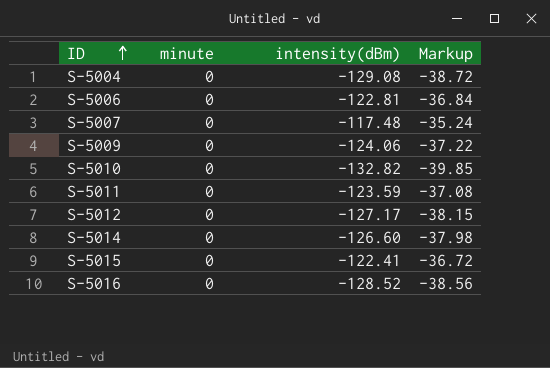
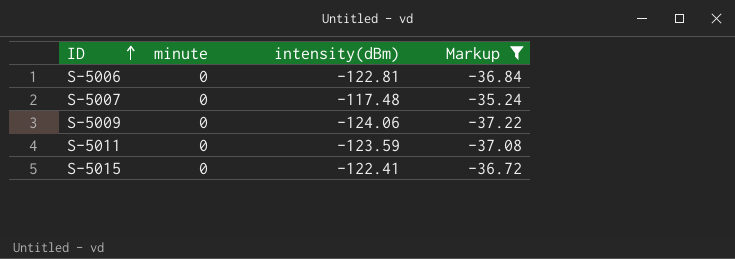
filter: none -> Markup >= -37.22

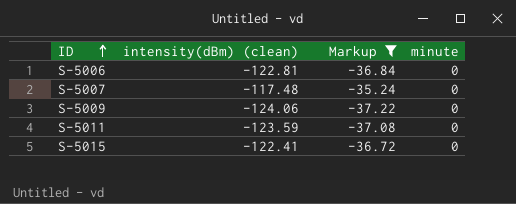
column name: intensity(dBm) -> intensity(dBm) (clean)
column minute | position: 2 -> 4

